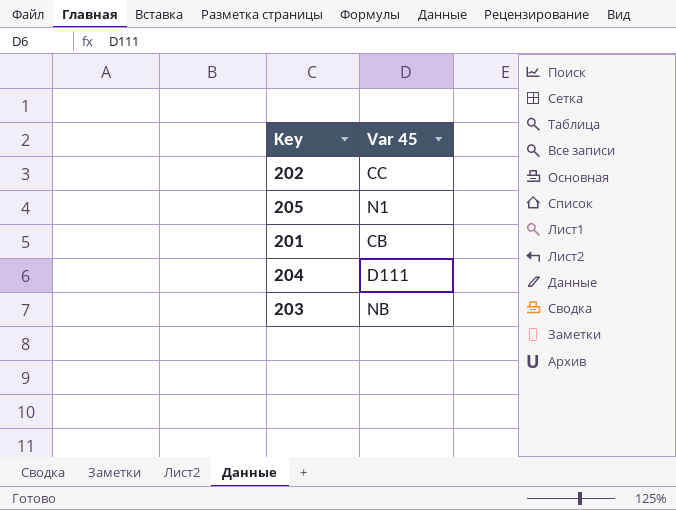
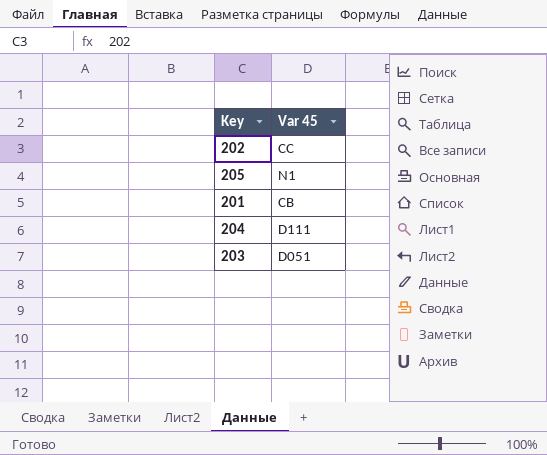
203 | Var 45: NB -> D051

